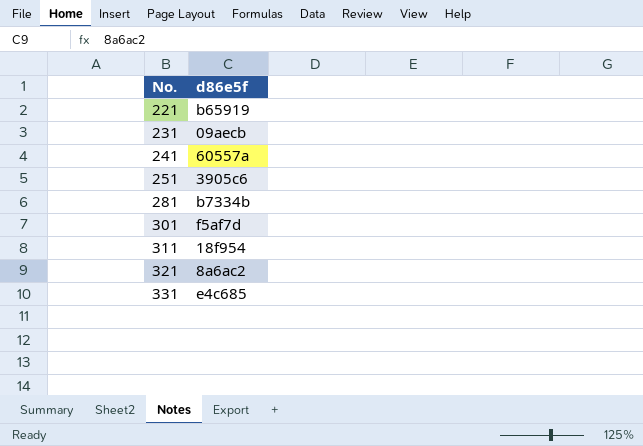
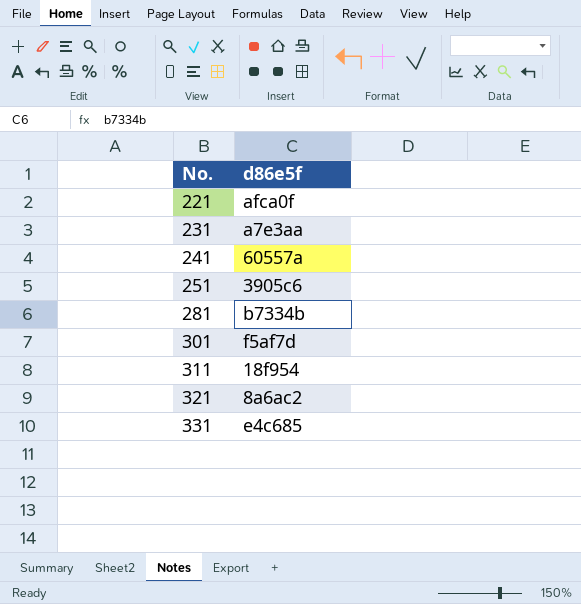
221 | d86e5f: b65919 -> afca0f
231 | d86e5f: 09aecb -> a7e3aa

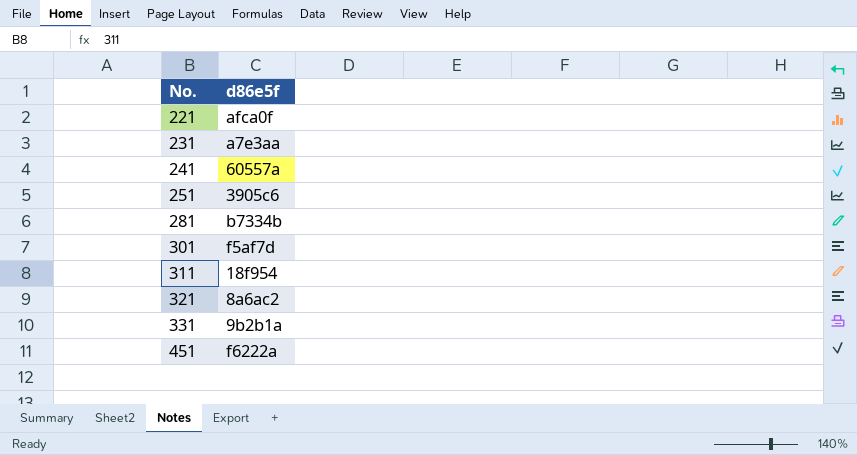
331 | d86e5f: e4c685 -> 9b2b1a
row 451: none -> f6222a

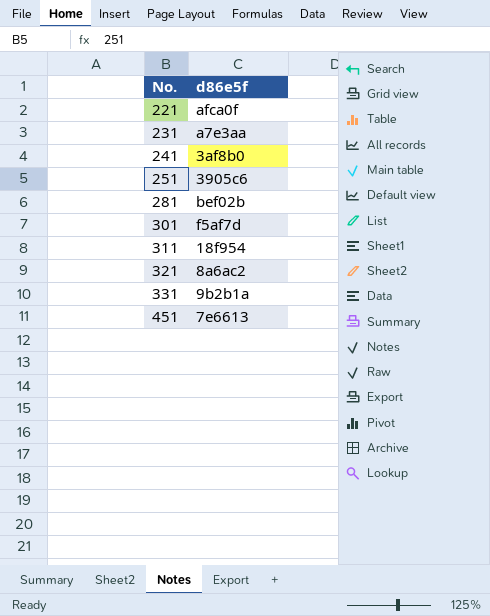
241 | d86e5f: 60557a -> 3af8b0
281 | d86e5f: b7334b -> bef02b
451 | d86e5f: f6222a -> 7e6613

